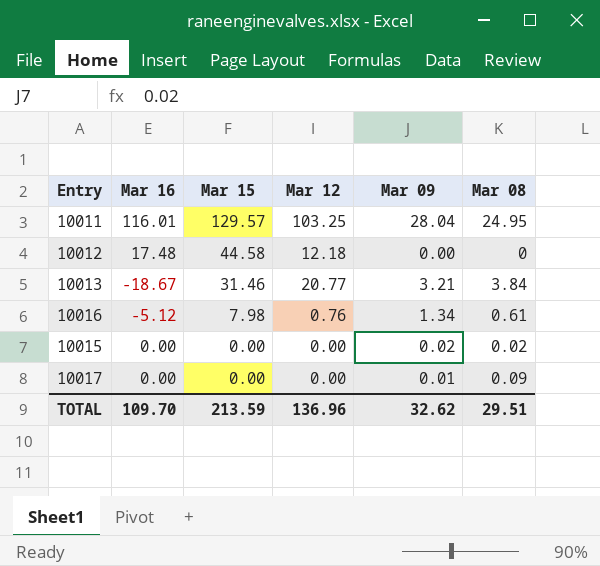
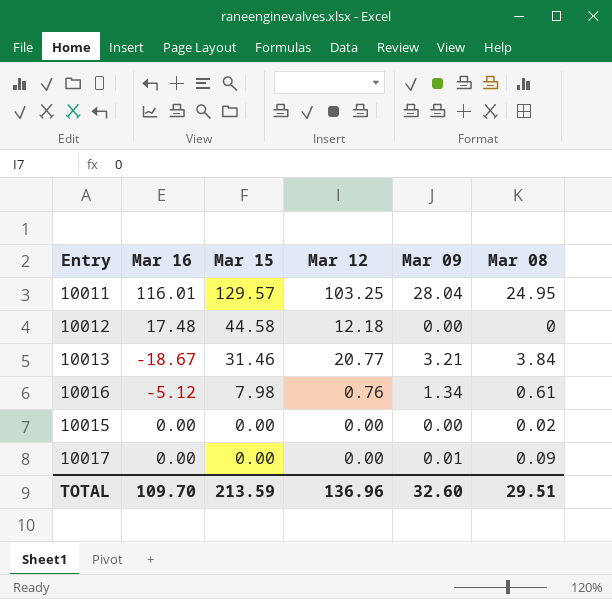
10015 | Mar 09: 0.02 -> 0.00
TOTAL | Mar 09: 32.62 -> 32.60

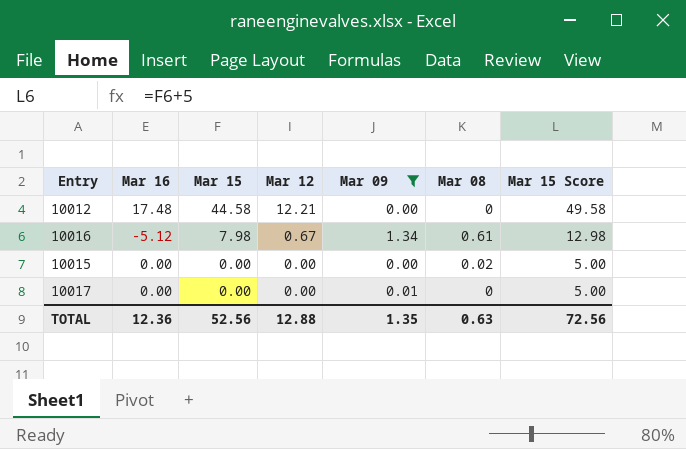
filter: none -> Mar 09 <= 1.34
column Mar 15 Score | formula: none -> [Mar 15] + 5
10012 | Mar 12: 12.18 -> 12.21
10016 | Mar 12: 0.76 -> 0.67
10017 | Mar 08: 0.09 -> 0
TOTAL | Mar 16: 109.70 -> 12.36
TOTAL | Mar 15: 213.59 -> 52.56
TOTAL | Mar 12: 136.96 -> 12.88
TOTAL | Mar 09: 32.60 -> 1.35
TOTAL | Mar 08: 29.51 -> 0.63

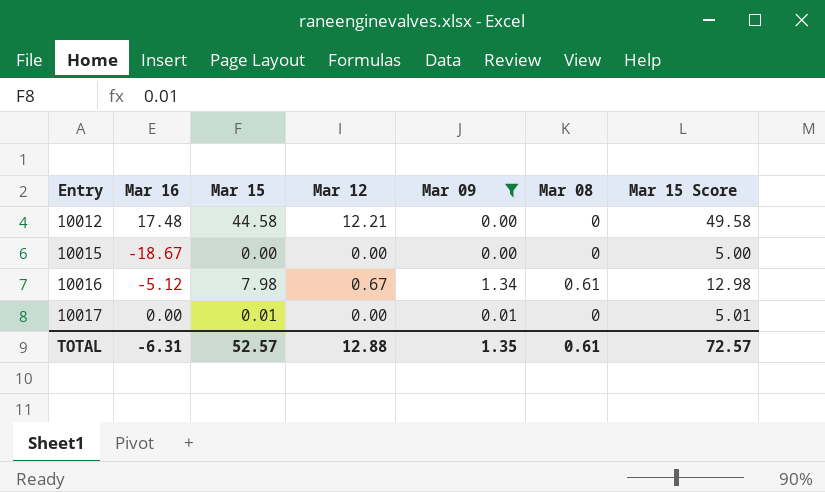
row order: Mar 15 descending -> Entry ascending
10015 | Mar 16: 0.00 -> -18.67
10015 | Mar 08: 0.02 -> 0
10017 | Mar 15: 0.00 -> 0.01
10017 | Mar 15 Score: 5.00 -> 5.01
TOTAL | Mar 16: 12.36 -> -6.31
TOTAL | Mar 15: 52.56 -> 52.57
TOTAL | Mar 08: 0.63 -> 0.61
TOTAL | Mar 15 Score: 72.56 -> 72.57

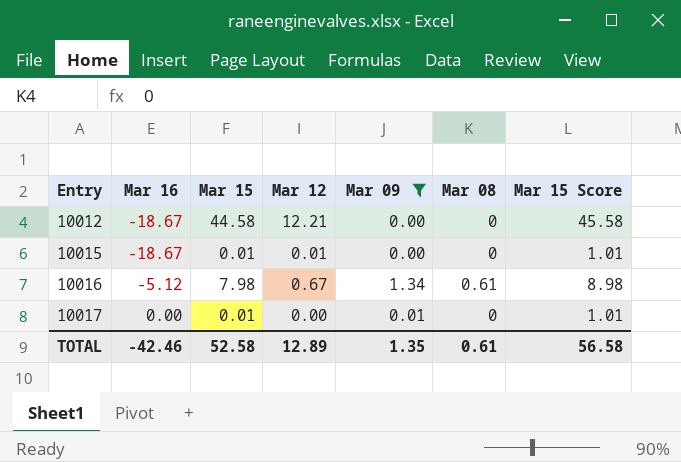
column Mar 15 Score | formula: [Mar 15] + 5 -> [Mar 15] + 1
10012 | Mar 16: 17.48 -> -18.67
10015 | Mar 15: 0.00 -> 0.01
10015 | Mar 12: 0.00 -> 0.01
TOTAL | Mar 16: -6.31 -> -42.46
TOTAL | Mar 15: 52.57 -> 52.58
TOTAL | Mar 12: 12.88 -> 12.89
TOTAL | Mar 15 Score: 72.57 -> 56.58

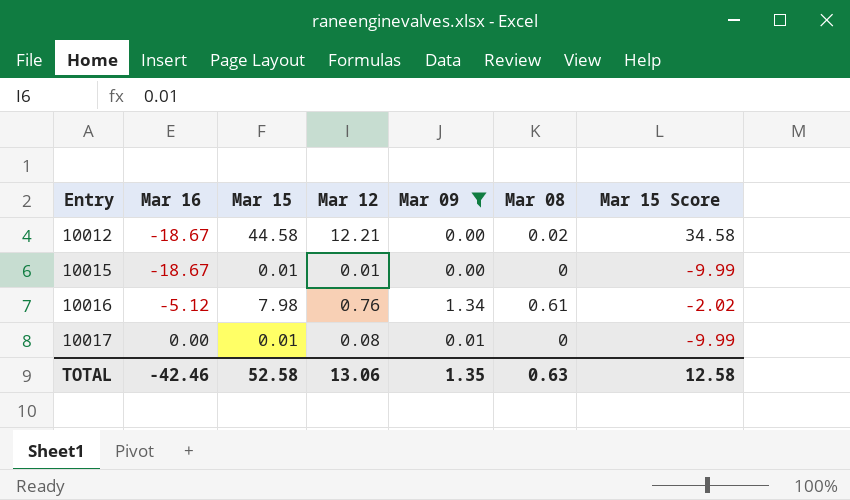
column Mar 15 Score | formula: [Mar 15] + 1 -> [Mar 15] - 10
10012 | Mar 08: 0 -> 0.02
10016 | Mar 12: 0.67 -> 0.76
10017 | Mar 12: 0.00 -> 0.08
TOTAL | Mar 12: 12.89 -> 13.06
TOTAL | Mar 08: 0.61 -> 0.63
TOTAL | Mar 15 Score: 56.58 -> 12.58

